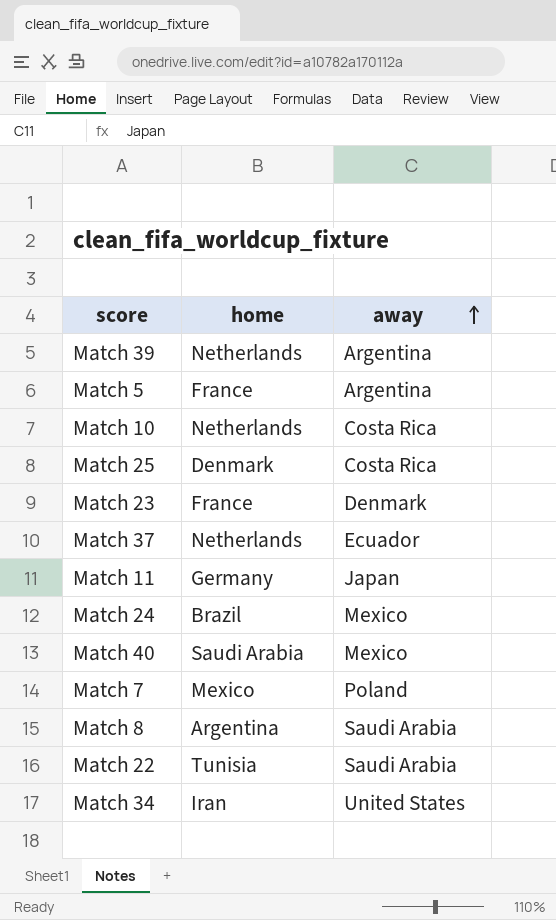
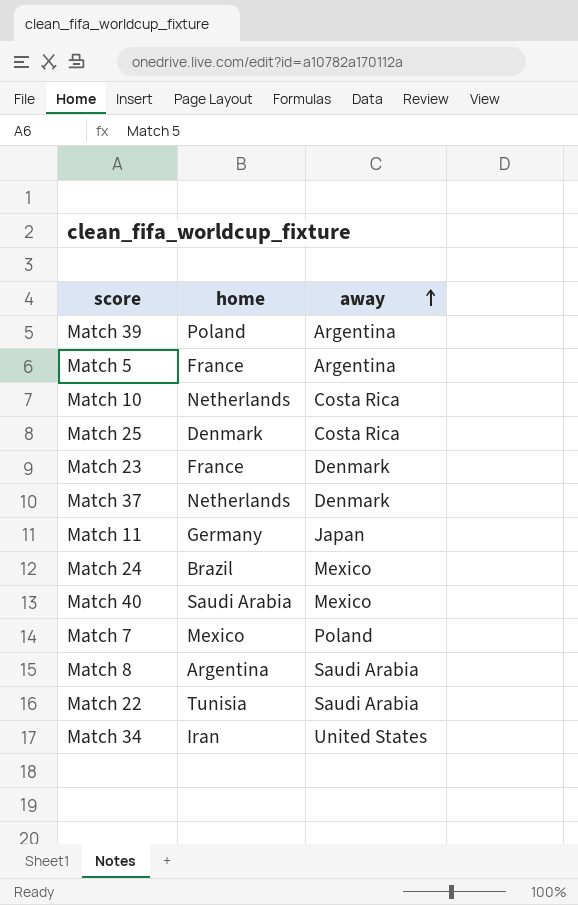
Match 39 | home: Netherlands -> Poland
Match 37 | away: Ecuador -> Denmark

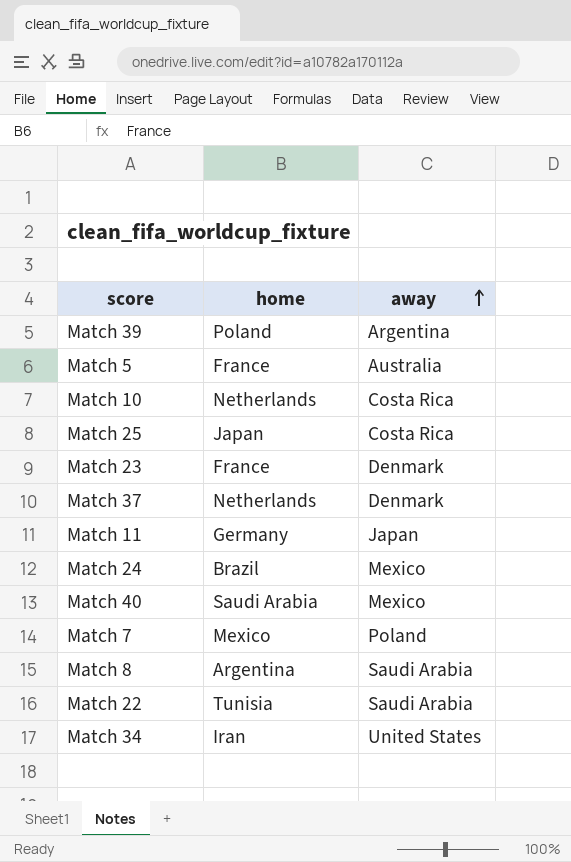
Match 5 | away: Argentina -> Australia
Match 25 | home: Denmark -> Japan

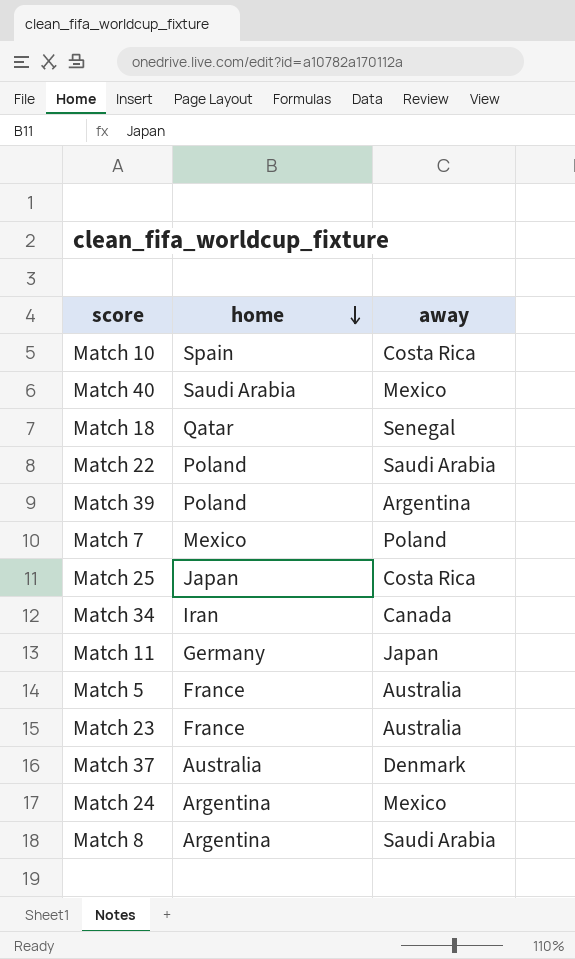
row order: away ascending -> home descending
Match 10 | home: Netherlands -> Spain
row Match 18: none -> Qatar | Senegal
Match 22 | home: Tunisia -> Poland
Match 34 | away: United States -> Canada
Match 23 | away: Denmark -> Australia
Match 37 | home: Netherlands -> Australia
Match 24 | home: Brazil -> Argentina

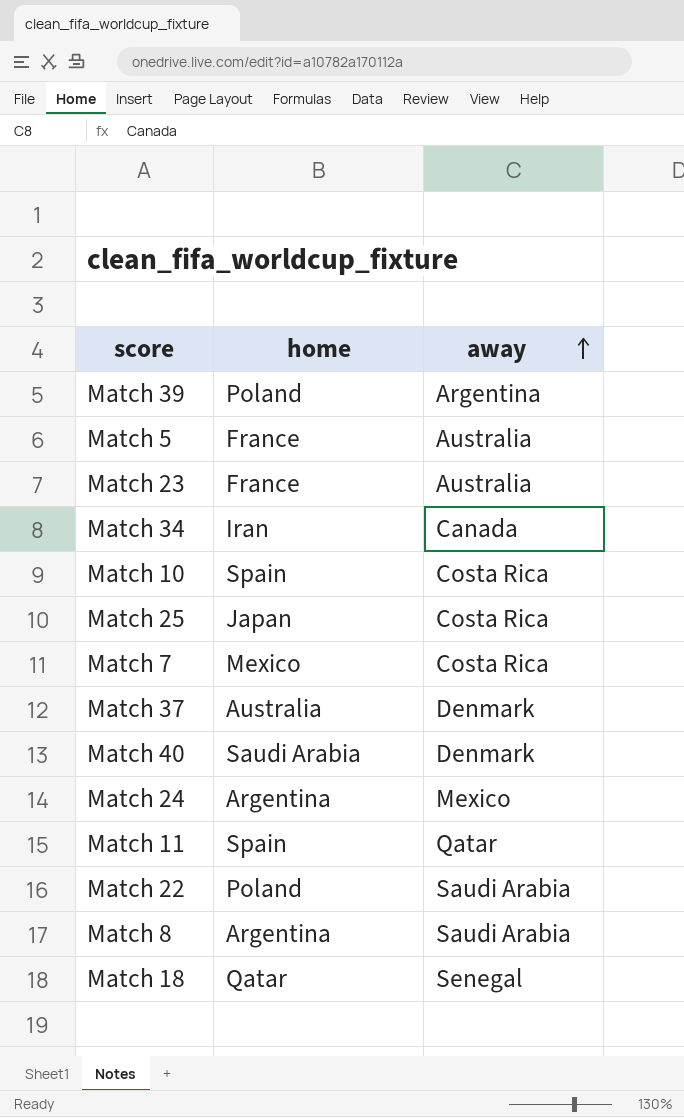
row order: home descending -> away ascending
Match 7 | away: Poland -> Costa Rica
Match 40 | away: Mexico -> Denmark
Match 11 | home: Germany -> Spain
Match 11 | away: Japan -> Qatar

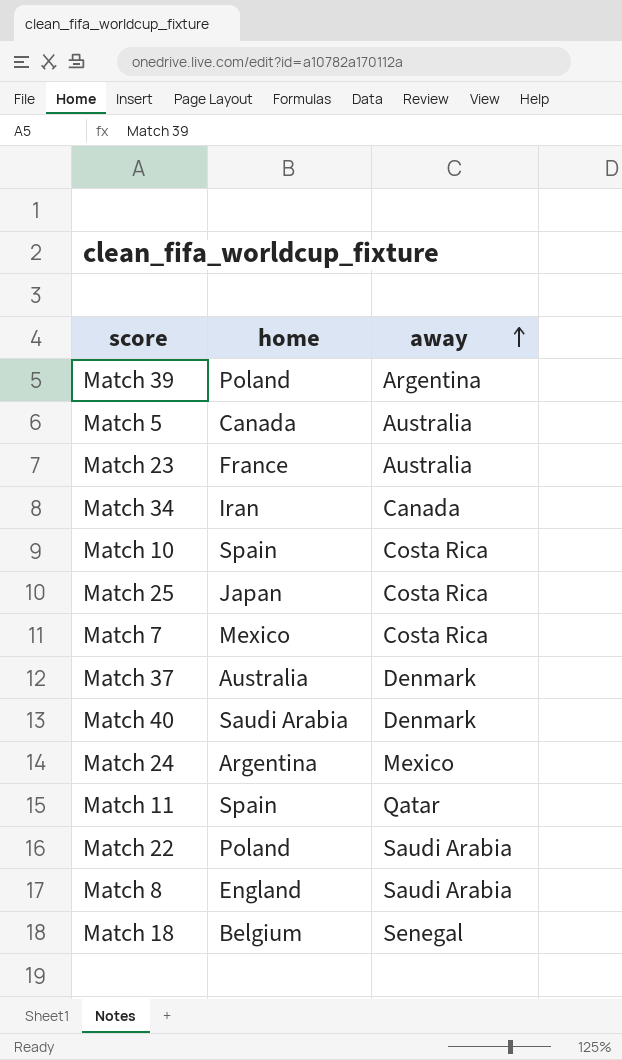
Match 5 | home: France -> Canada
Match 8 | home: Argentina -> England
Match 18 | home: Qatar -> Belgium

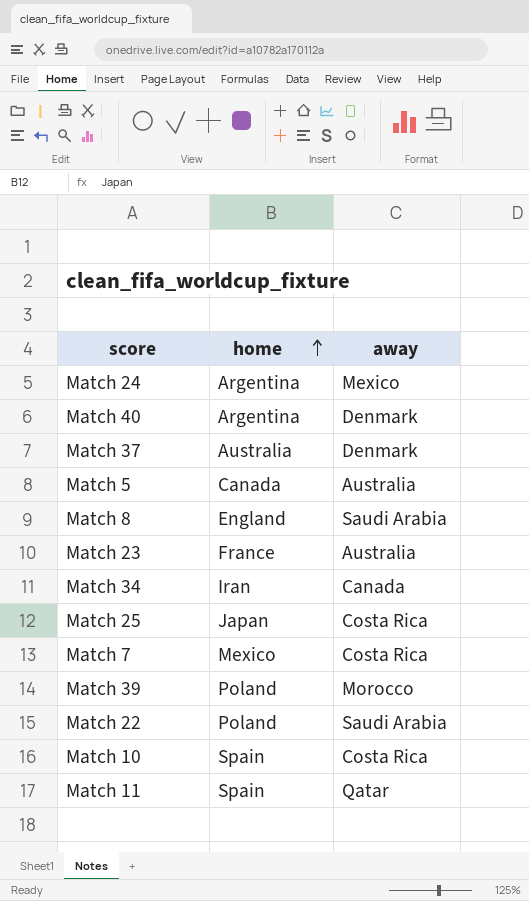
row order: away ascending -> home ascending
row Match 18: Belgium | Senegal -> none
Match 40 | home: Saudi Arabia -> Argentina
Match 39 | away: Argentina -> Morocco

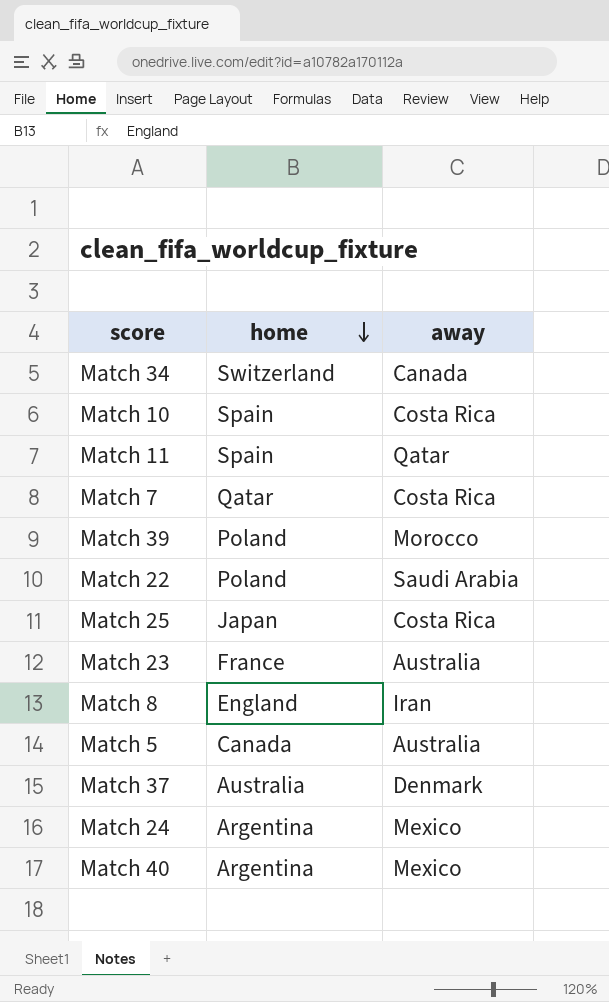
row order: home ascending -> home descending
Match 34 | home: Iran -> Switzerland
Match 7 | home: Mexico -> Qatar
Match 8 | away: Saudi Arabia -> Iran
Match 40 | away: Denmark -> Mexico

